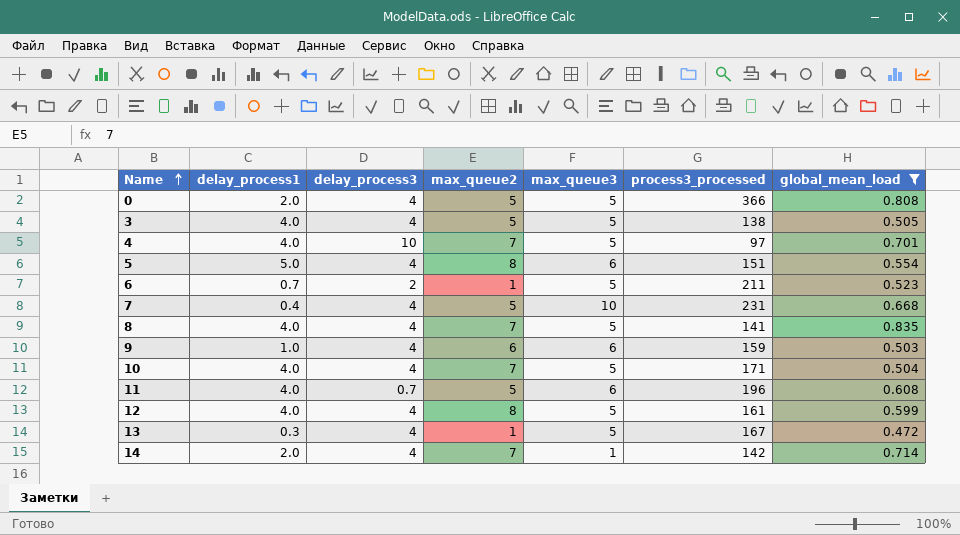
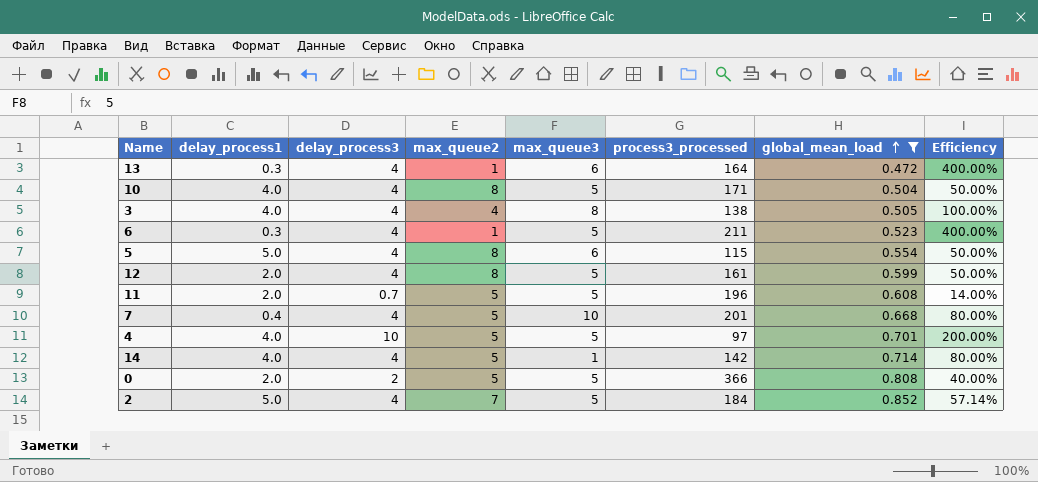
row order: Name ascending -> global_mean_load ascending
column Efficiency | formula: none -> [delay_process3] / [max_queue2]
row 8: 4.0 | 4 | 7 | 5 | 141 | 0.835 -> none
row 9: 1.0 | 4 | 6 | 6 | 159 | 0.503 -> none
13 | max_queue3: 5 -> 6
13 | process3_processed: 167 -> 164
10 | max_queue2: 7 -> 8
3 | max_queue2: 5 -> 4
3 | max_queue3: 5 -> 8
6 | delay_process1: 0.7 -> 0.3
6 | delay_process3: 2 -> 4
5 | process3_processed: 151 -> 115
12 | delay_process1: 4.0 -> 2.0
11 | delay_process1: 4.0 -> 2.0
11 | max_queue3: 6 -> 5
7 | process3_processed: 231 -> 201
4 | max_queue2: 7 -> 5
14 | delay_process1: 2.0 -> 4.0
14 | max_queue2: 7 -> 5
0 | delay_process3: 4 -> 2
row 2: none -> 5.0 | 4 | 7 | 5 | 184 | 0.852 | 57.14%

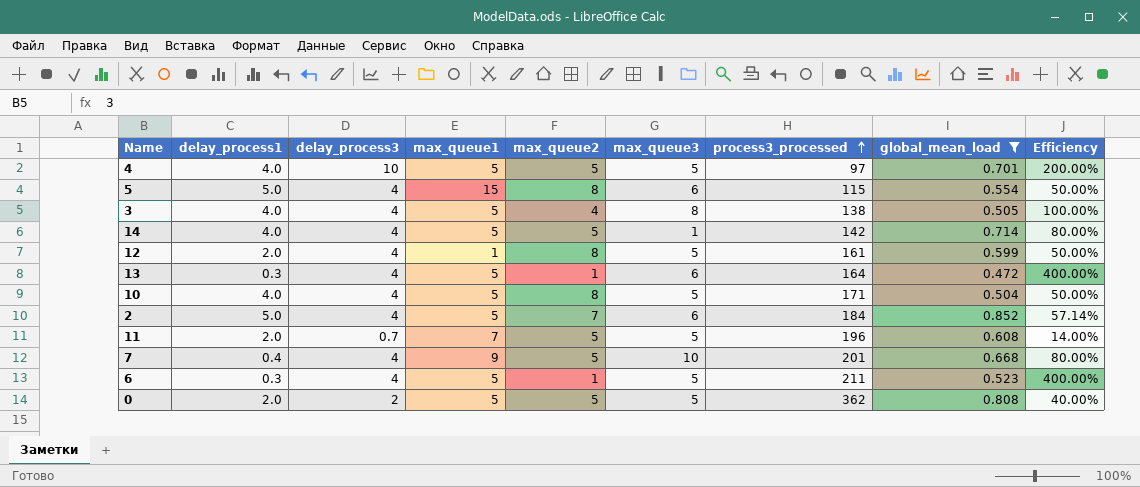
row order: global_mean_load ascending -> process3_processed ascending
column max_queue1 | position: none -> 4
2 | max_queue3: 5 -> 6
0 | process3_processed: 366 -> 362

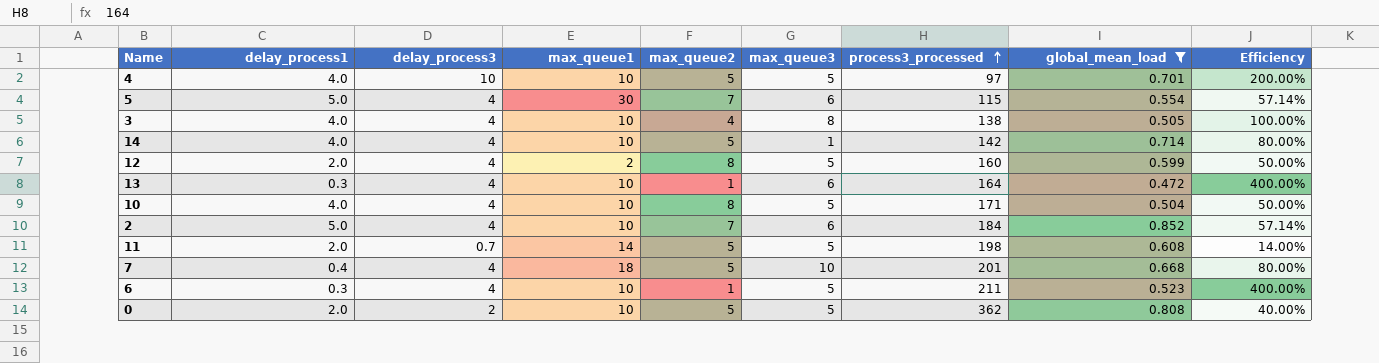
4 | max_queue1: 5 -> 10
5 | max_queue1: 15 -> 30
5 | max_queue2: 8 -> 7
5 | Efficiency: 50.00% -> 57.14%
3 | max_queue1: 5 -> 10
14 | max_queue1: 5 -> 10
12 | max_queue1: 1 -> 2
12 | process3_processed: 161 -> 160
13 | max_queue1: 5 -> 10
10 | max_queue1: 5 -> 10
2 | max_queue1: 5 -> 10
11 | max_queue1: 7 -> 14
11 | process3_processed: 196 -> 198
7 | max_queue1: 9 -> 18
6 | max_queue1: 5 -> 10
0 | max_queue1: 5 -> 10

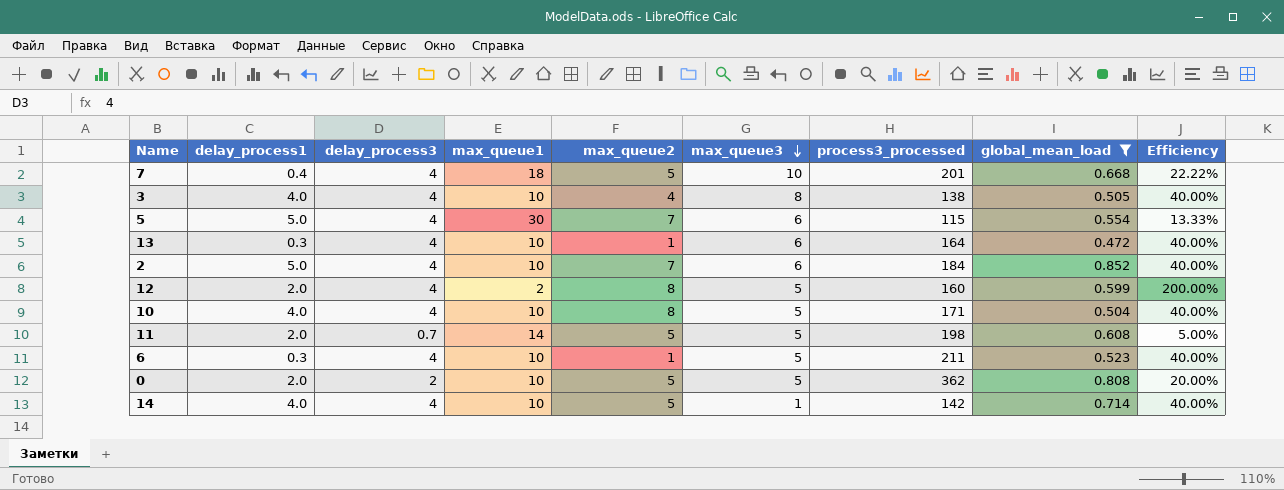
row order: process3_processed ascending -> max_queue3 descending
column Efficiency | formula: [delay_process3] / [max_queue2] -> [delay_process3] / [max_queue1]
row 4: 4.0 | 10 | 10 | 5 | 5 | 97 | 0.701 | 200.00% -> none

